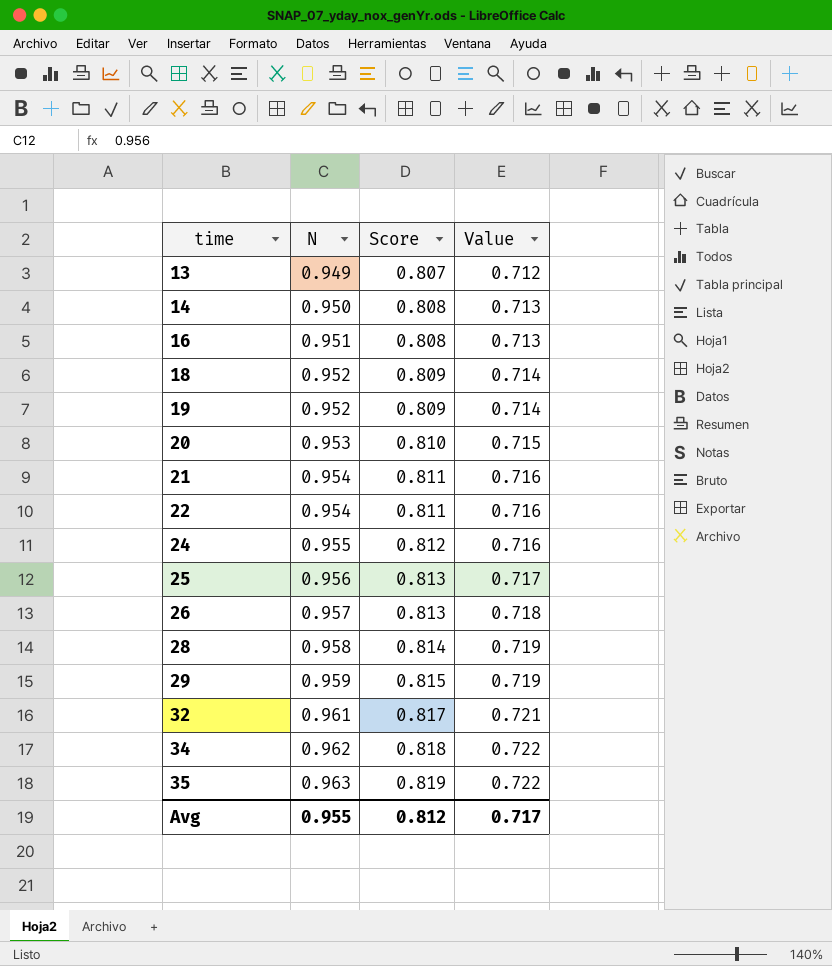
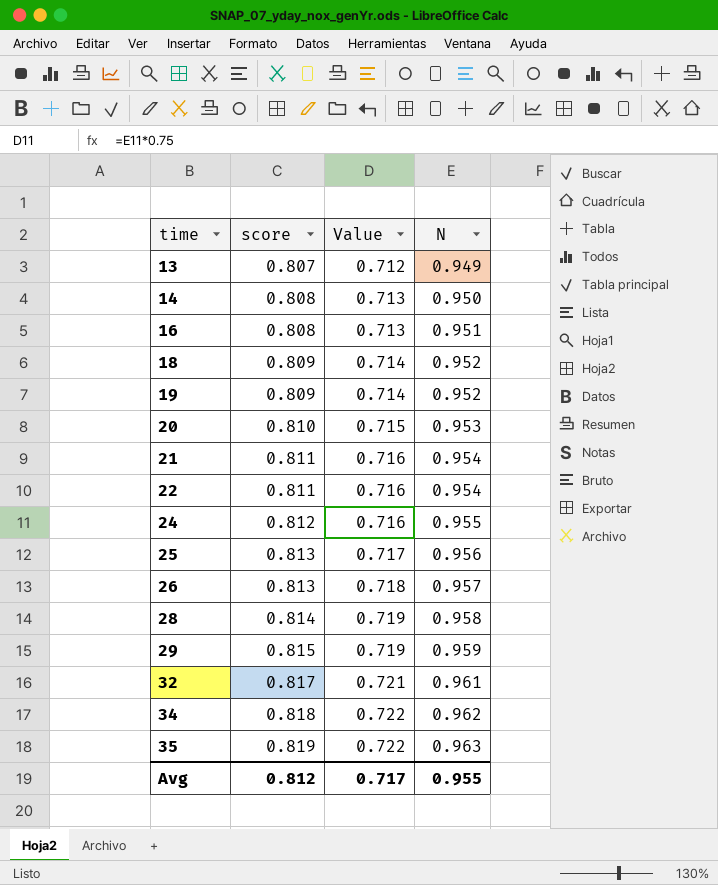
column name: Score -> score
column N | position: 2 -> 4

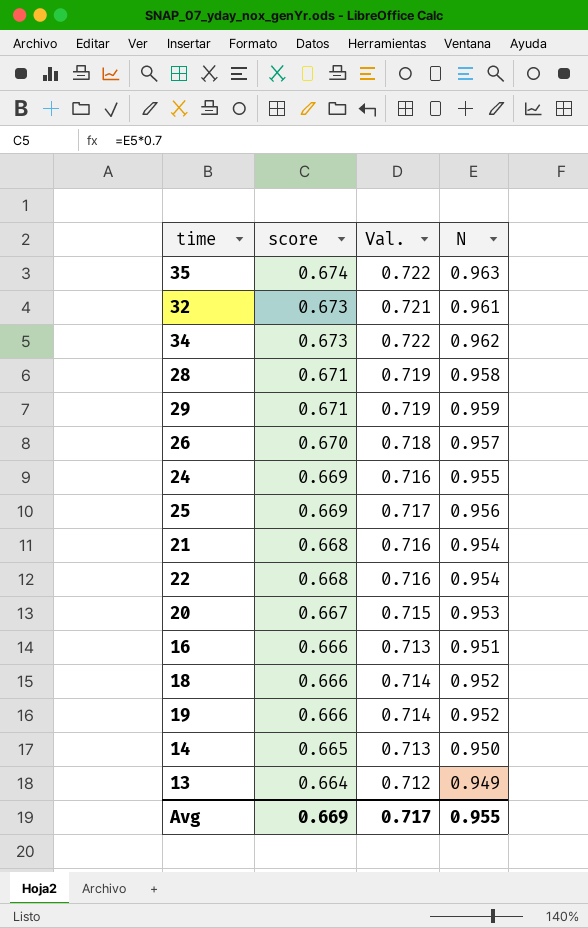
row order: time ascending -> score descending
column score | formula: [N] * 0.85 -> [N] * 0.7
column name: Value -> Val.
Avg | score: 0.812 -> 0.669

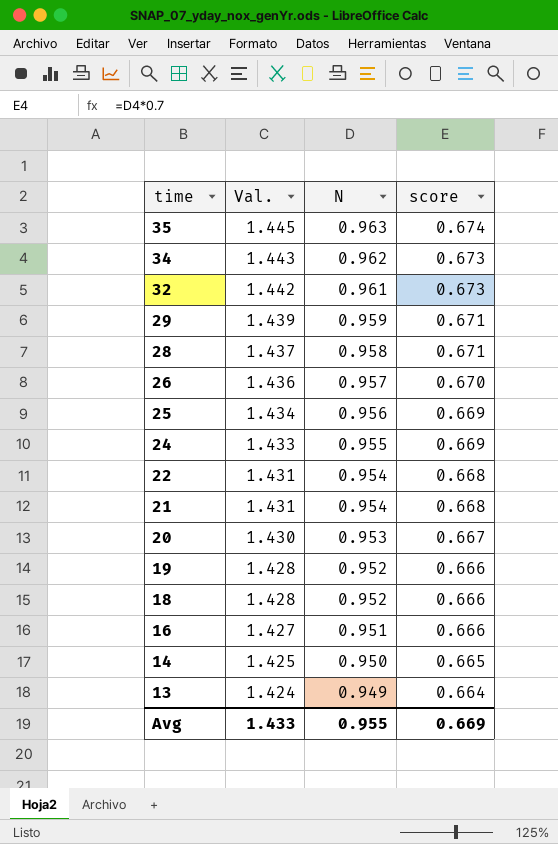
row order: score descending -> time descending
column Val. | formula: [N] * 0.75 -> [N] * 1.5
column score | position: 2 -> 4
Avg | Val.: 0.717 -> 1.433

